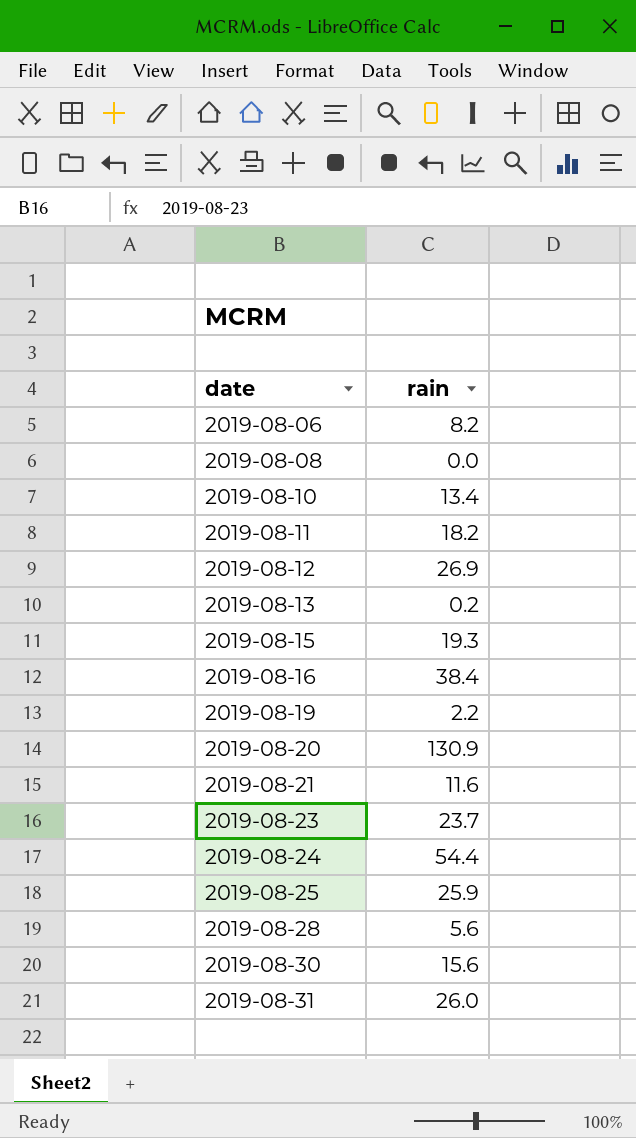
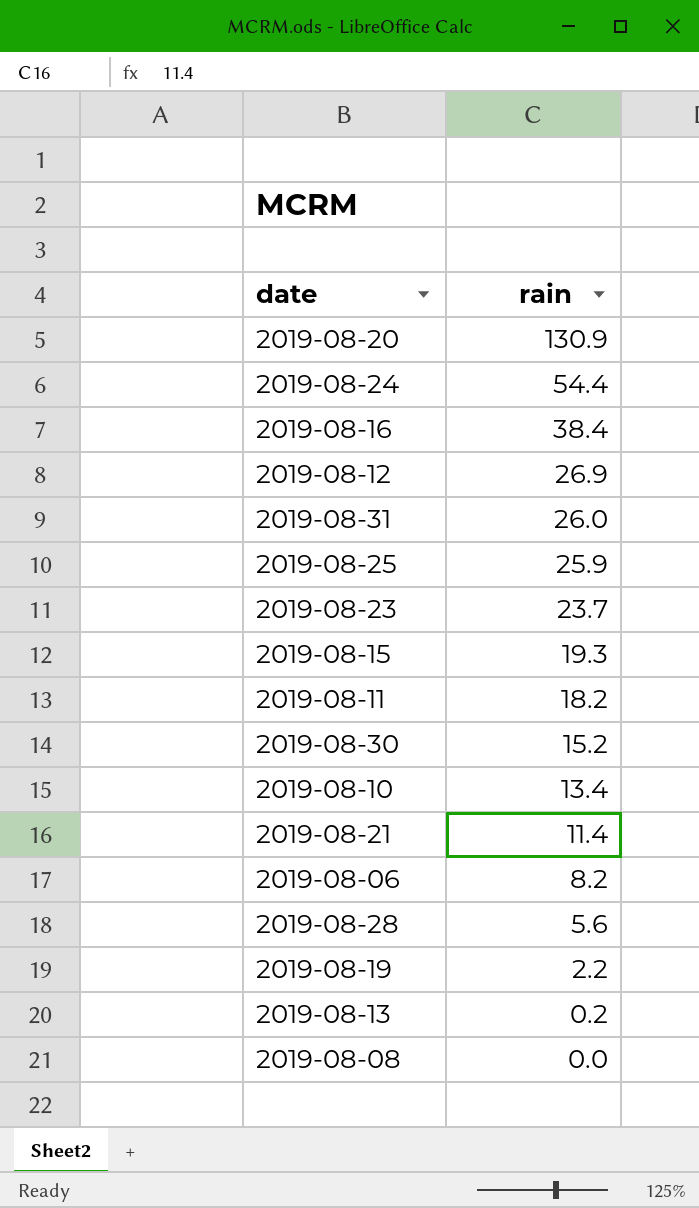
row order: date ascending -> rain descending
2019-08-30 | rain: 15.6 -> 15.2
2019-08-21 | rain: 11.6 -> 11.4

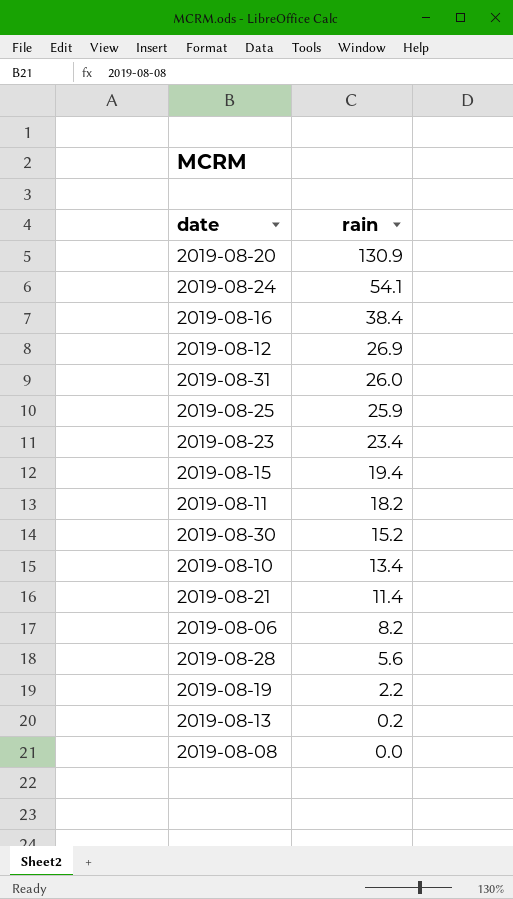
2019-08-24 | rain: 54.4 -> 54.1
2019-08-23 | rain: 23.7 -> 23.4
2019-08-15 | rain: 19.3 -> 19.4

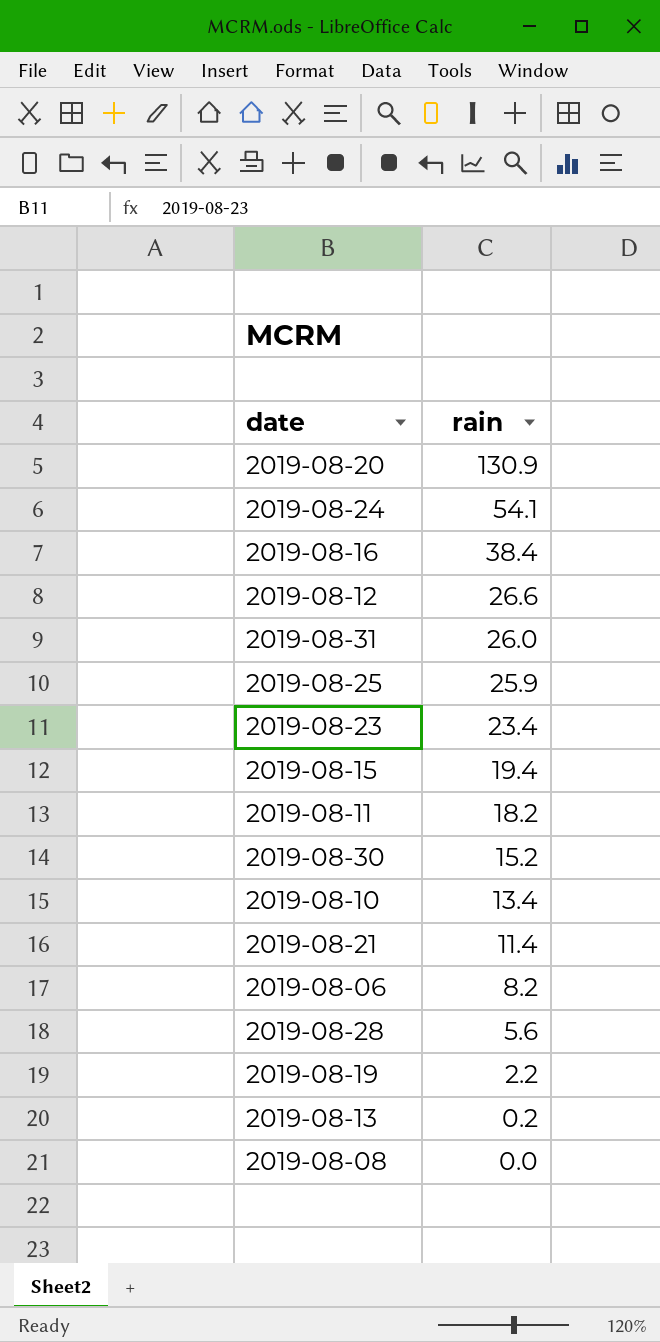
2019-08-12 | rain: 26.9 -> 26.6

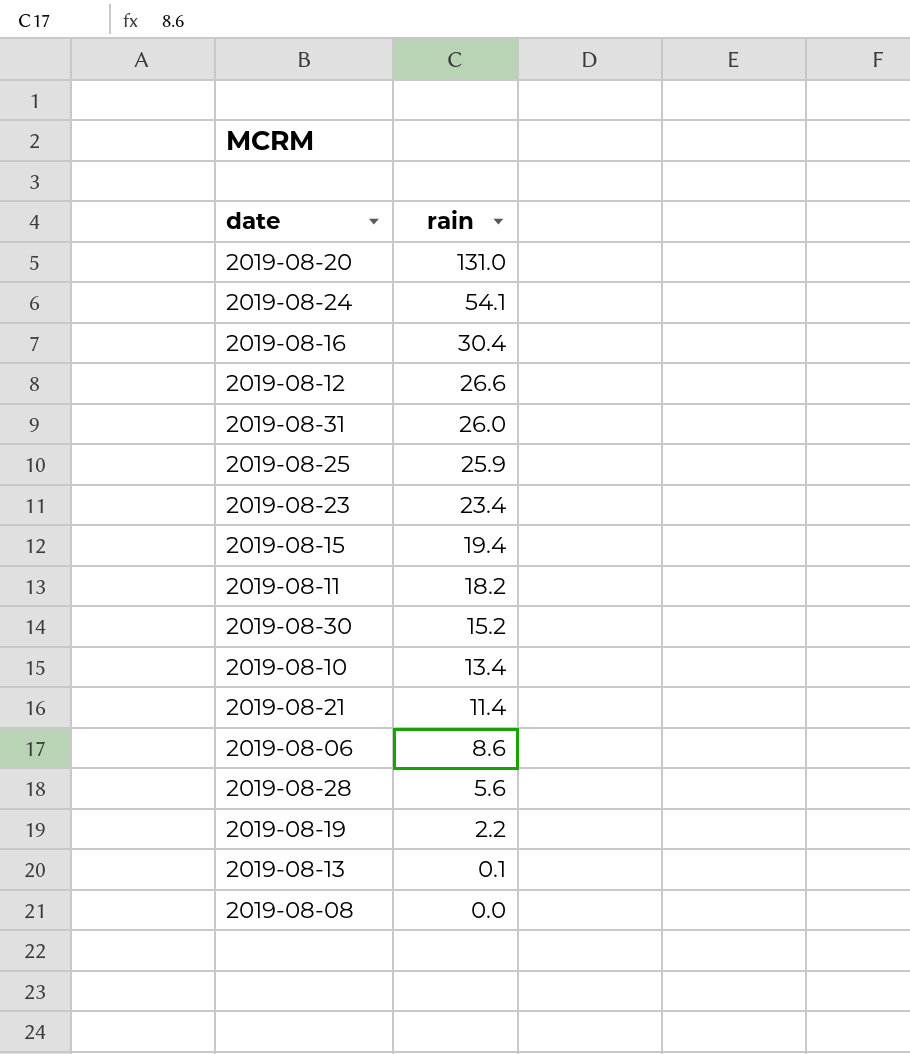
2019-08-20 | rain: 130.9 -> 131.0
2019-08-16 | rain: 38.4 -> 30.4
2019-08-06 | rain: 8.2 -> 8.6
2019-08-13 | rain: 0.2 -> 0.1

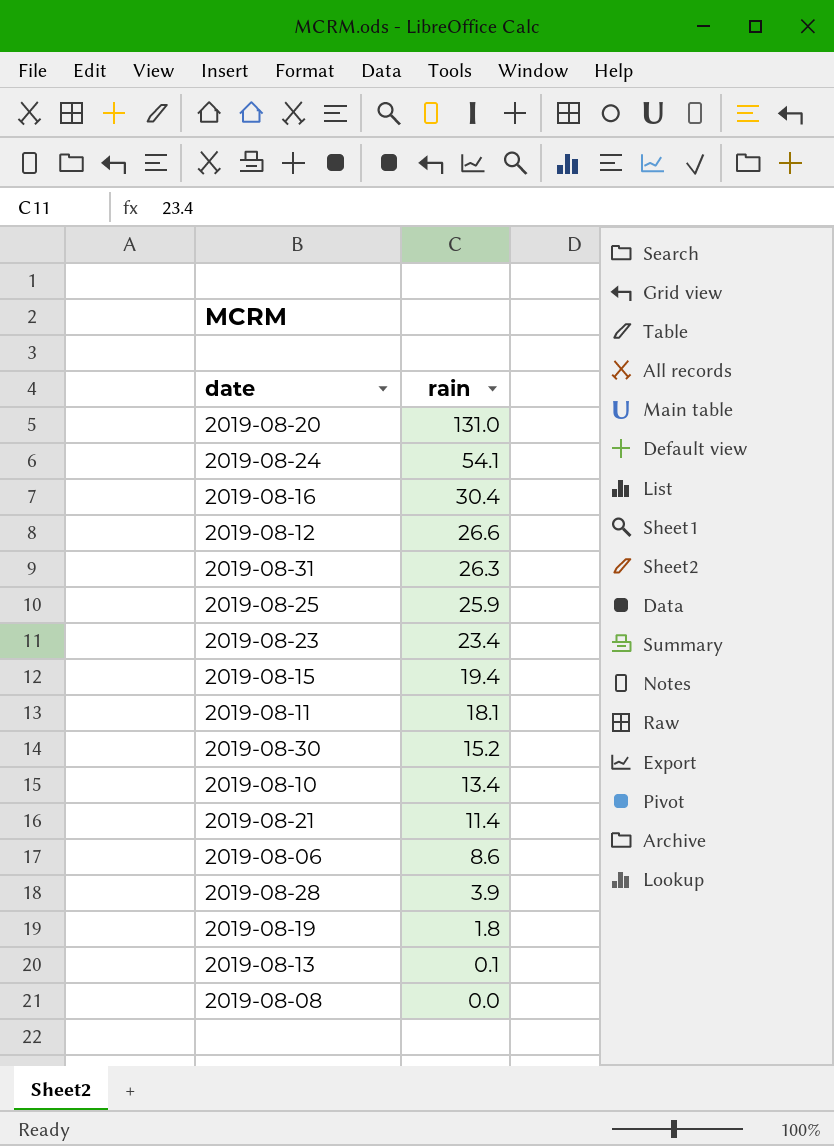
2019-08-31 | rain: 26.0 -> 26.3
2019-08-11 | rain: 18.2 -> 18.1
2019-08-28 | rain: 5.6 -> 3.9
2019-08-19 | rain: 2.2 -> 1.8

